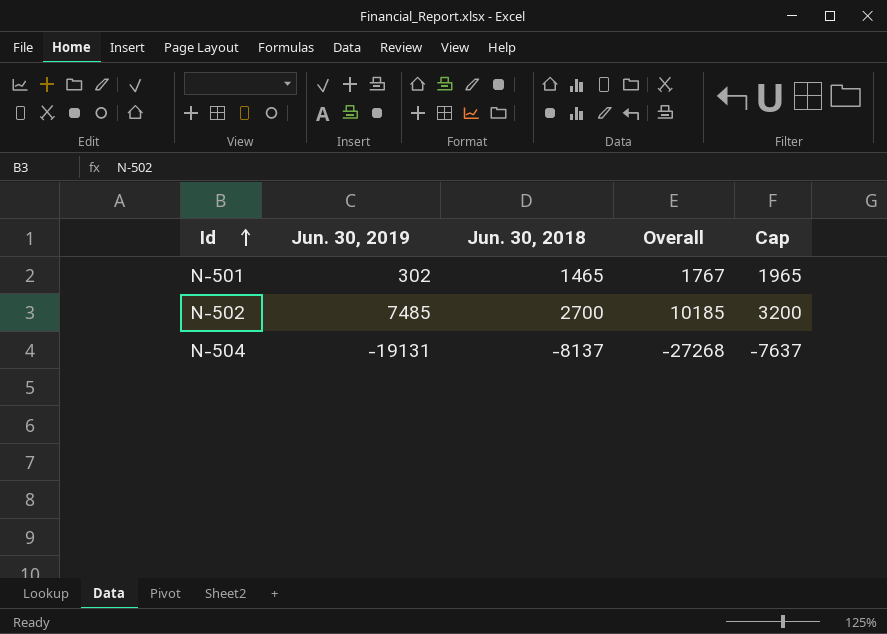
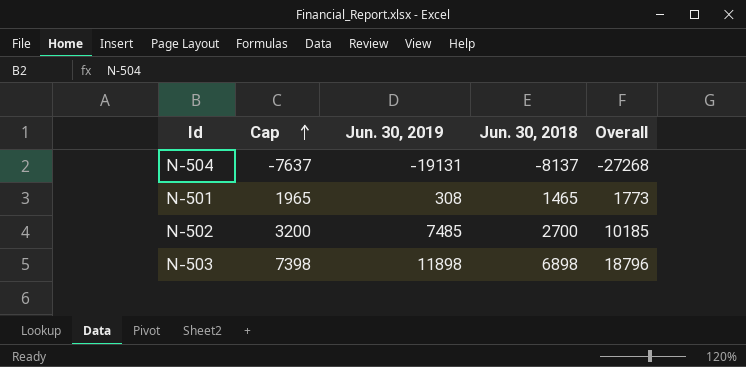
row order: Id ascending -> Cap ascending
column Cap | position: 5 -> 2
N-501 | Jun. 30, 2019: 302 -> 308
N-501 | Overall: 1767 -> 1773
row N-503: none -> 7398 | 11898 | 6898 | 18796

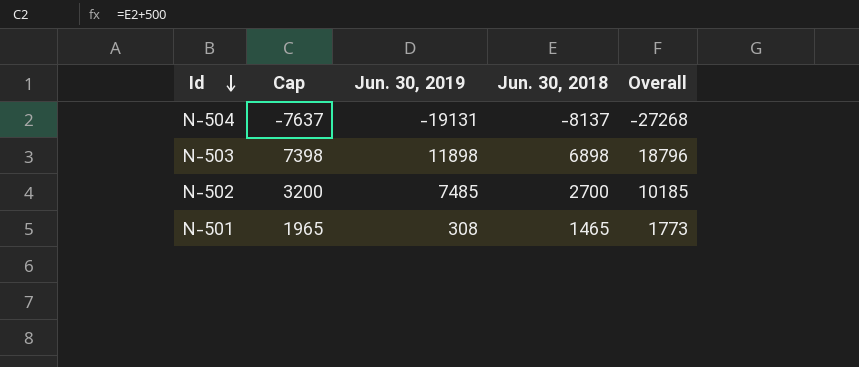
row order: Cap ascending -> Id descending

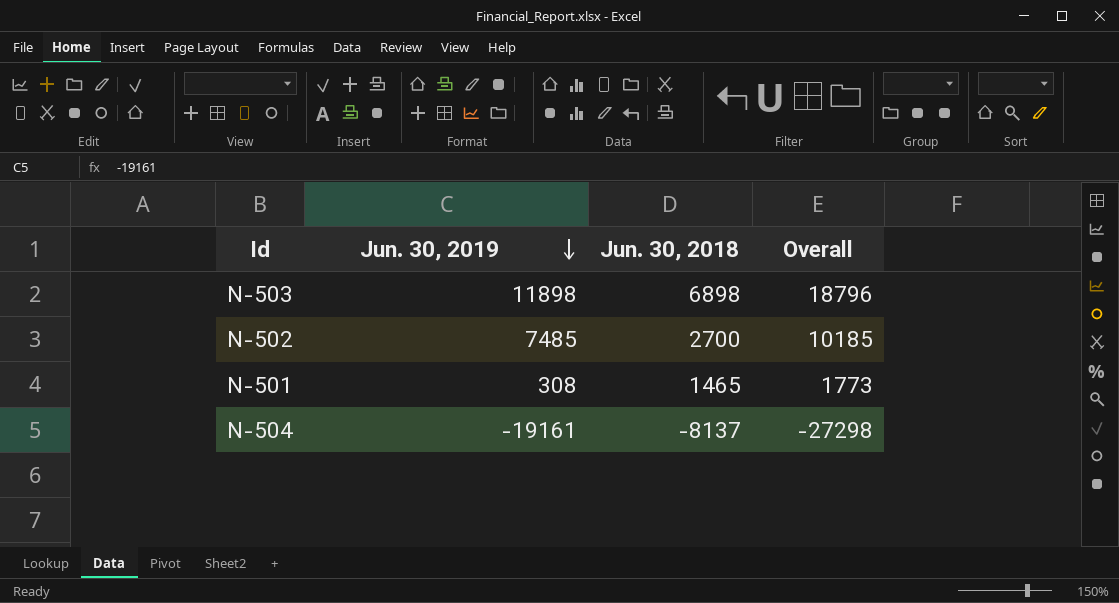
row order: Id descending -> Jun. 30, 2019 descending
column Cap | formula: [Jun. 30, 2018] + 500 -> none
N-504 | Jun. 30, 2019: -19131 -> -19161
N-504 | Overall: -27268 -> -27298

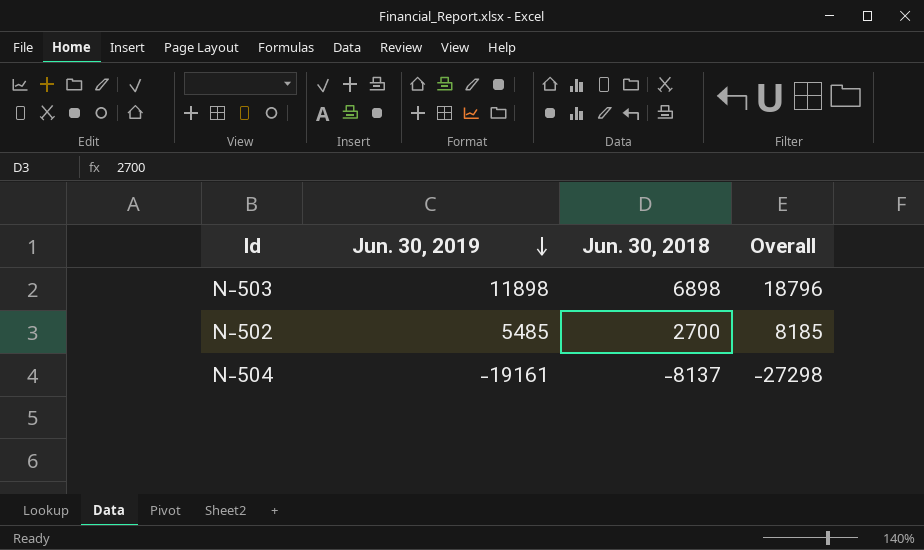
row N-501: 308 | 1465 | 1773 -> none
N-502 | Jun. 30, 2019: 7485 -> 5485
N-502 | Overall: 10185 -> 8185

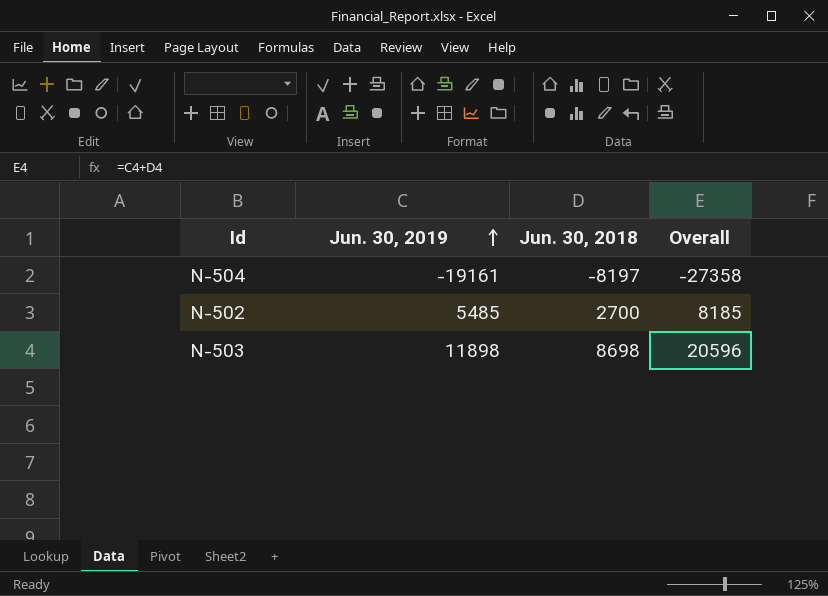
row order: Jun. 30, 2019 descending -> Jun. 30, 2019 ascending
N-504 | Jun. 30, 2018: -8137 -> -8197
N-504 | Overall: -27298 -> -27358
N-503 | Jun. 30, 2018: 6898 -> 8698
N-503 | Overall: 18796 -> 20596

